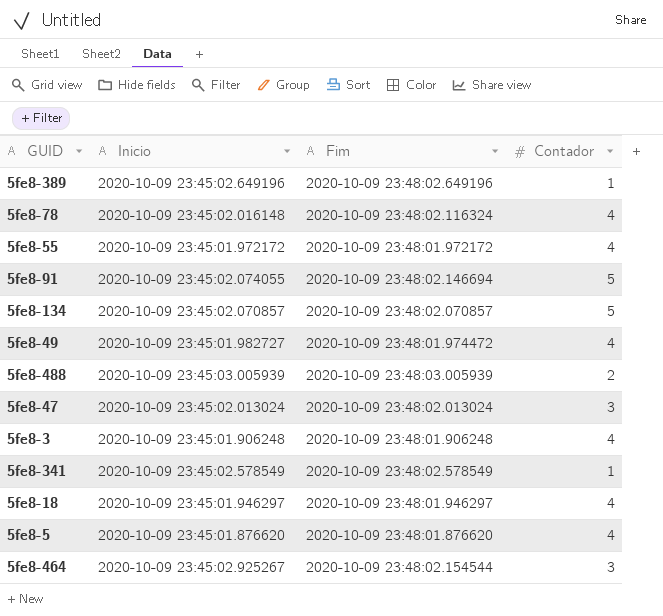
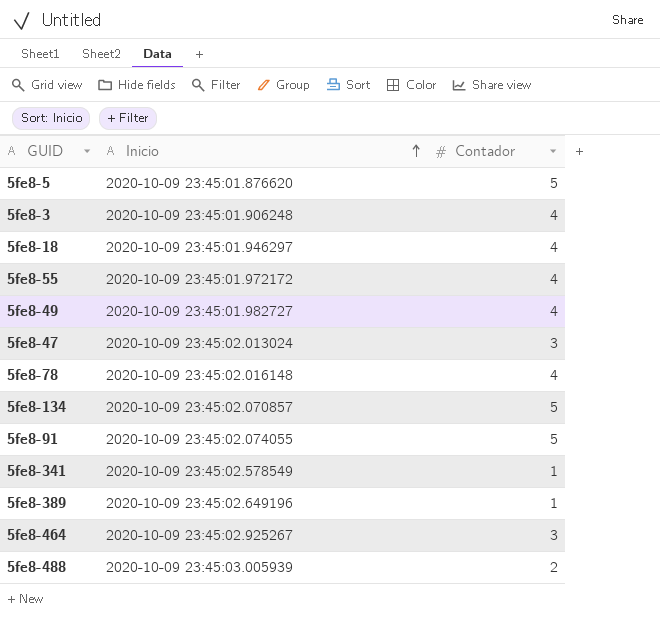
row order: none -> Inicio ascending
column Fim | position: 3 -> none
5fe8-5 | Contador: 4 -> 5

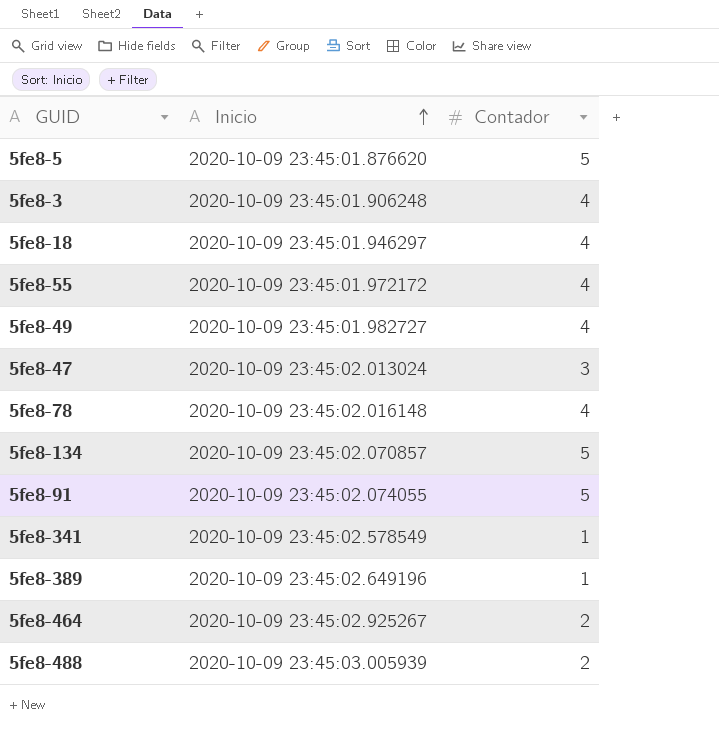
5fe8-464 | Contador: 3 -> 2

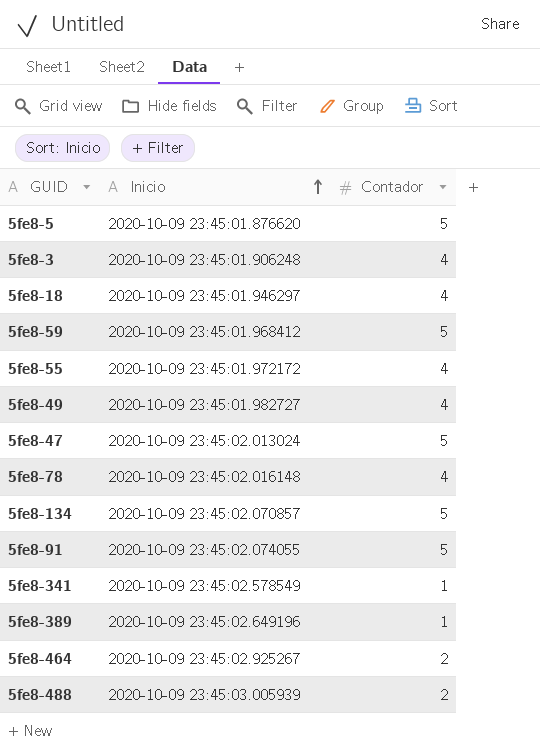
row 5fe8-59: none -> 2020-10-09 23:45:01.968412 | 5
5fe8-47 | Contador: 3 -> 5

